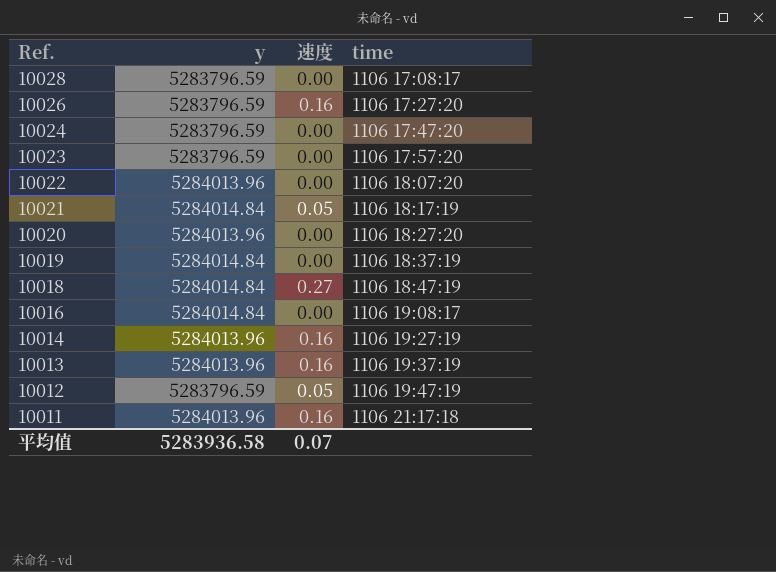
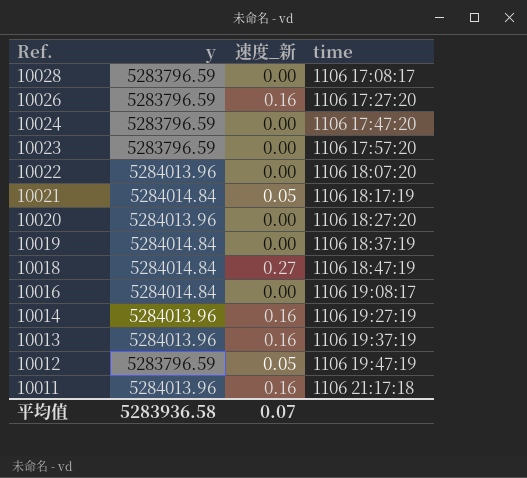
column name: 速度 -> 速度_新

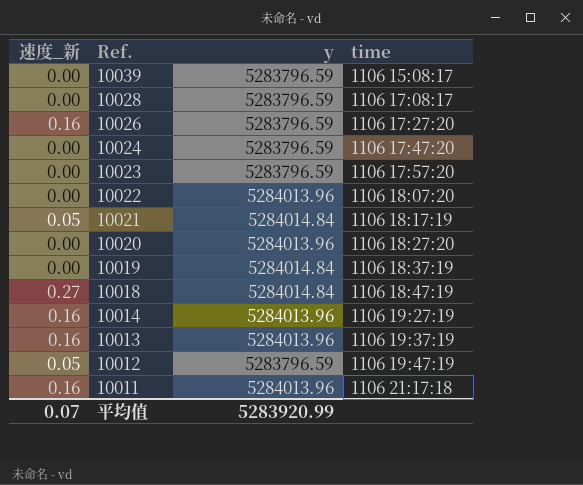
column 速度_新 | position: 3 -> 1
row 10016: 5284014.84 | 0.00 | 1106 19:08:17 -> none
row 10039: none -> 0.00 | 5283796.59 | 1106 15:08:17
平均值 | y: 5283936.58 -> 5283920.99

